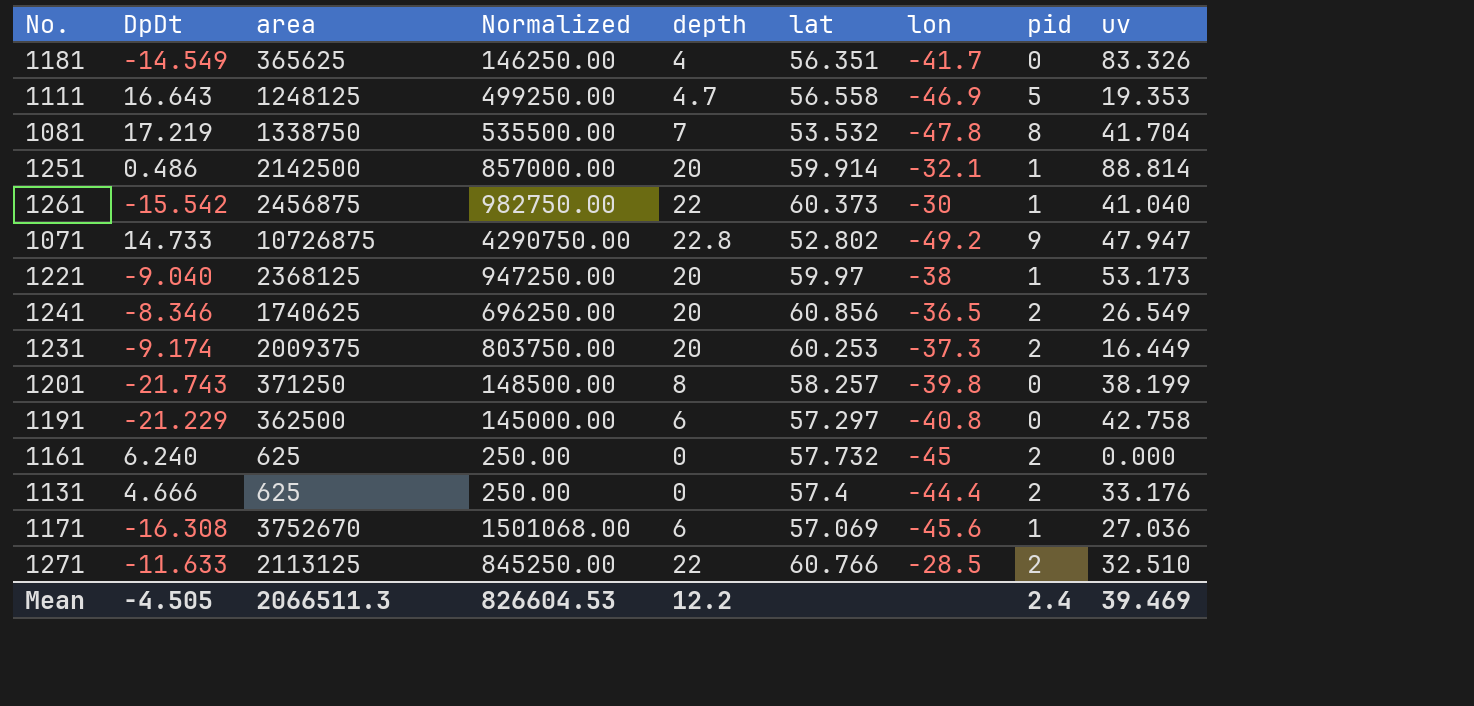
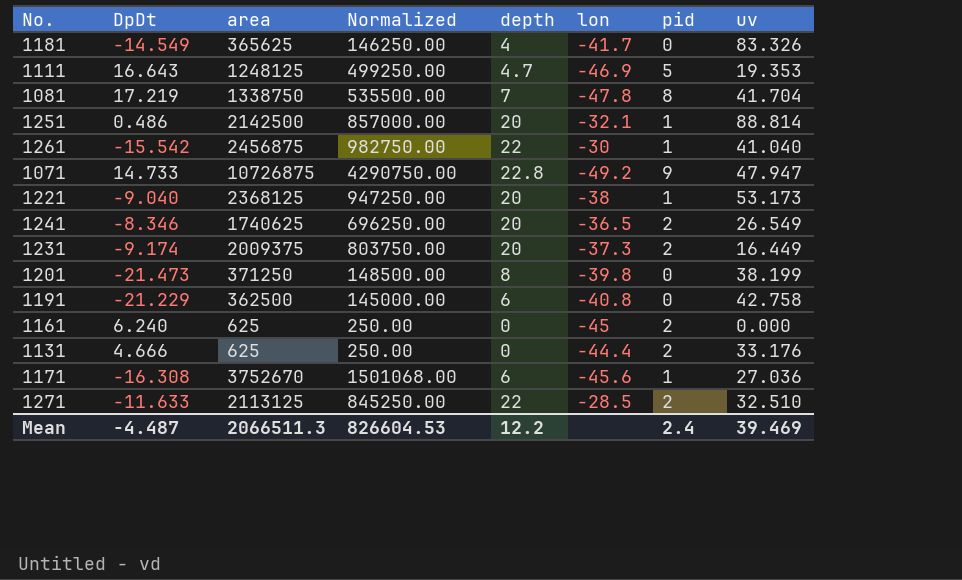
column lat | position: 6 -> none
1201 | DpDt: -21.743 -> -21.473
Mean | DpDt: -4.505 -> -4.487

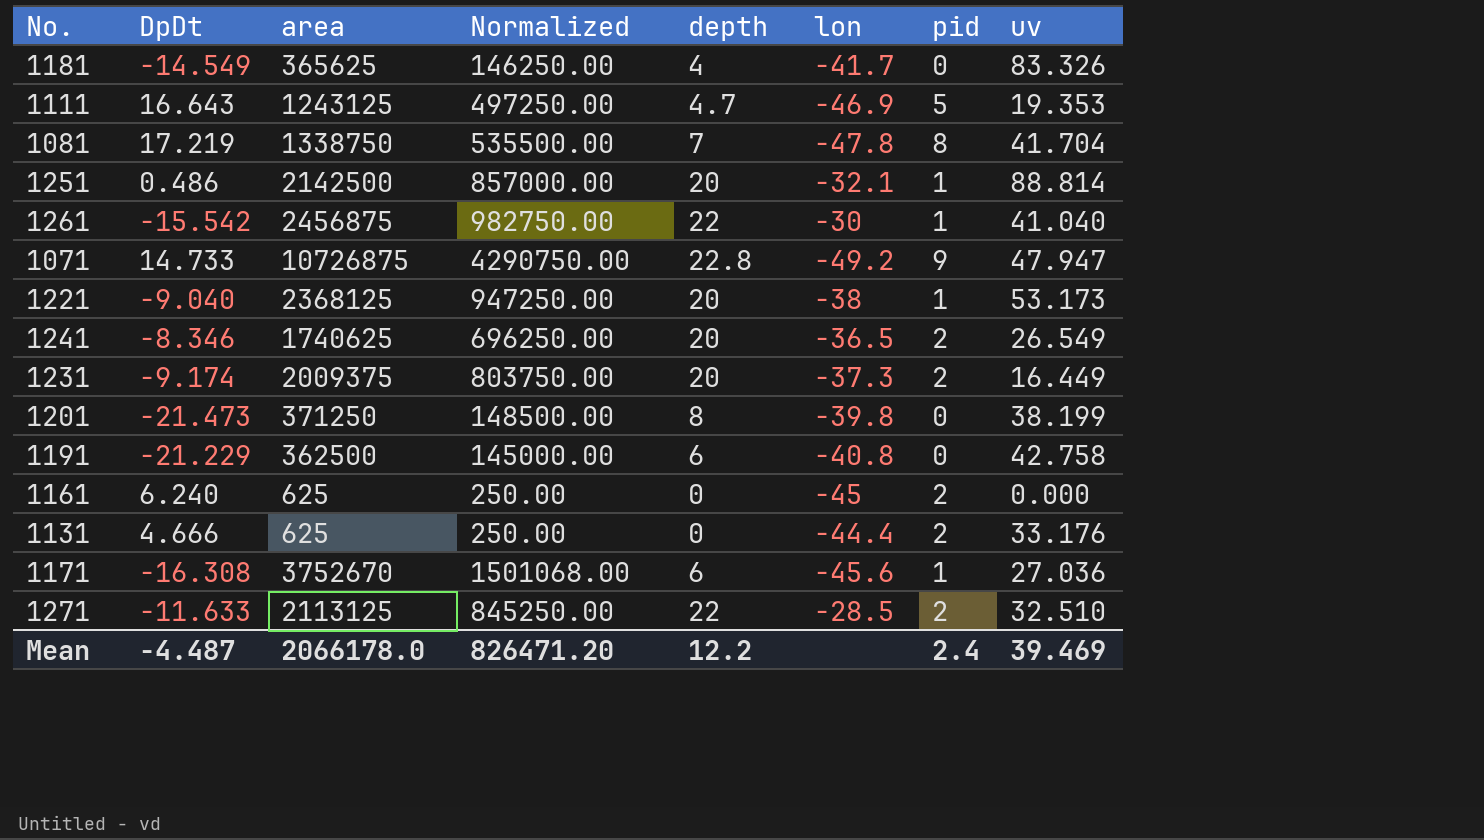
1111 | area: 1248125 -> 1243125
1111 | Normalized: 499250.00 -> 497250.00
Mean | area: 2066511.3 -> 2066178.0
Mean | Normalized: 826604.53 -> 826471.20

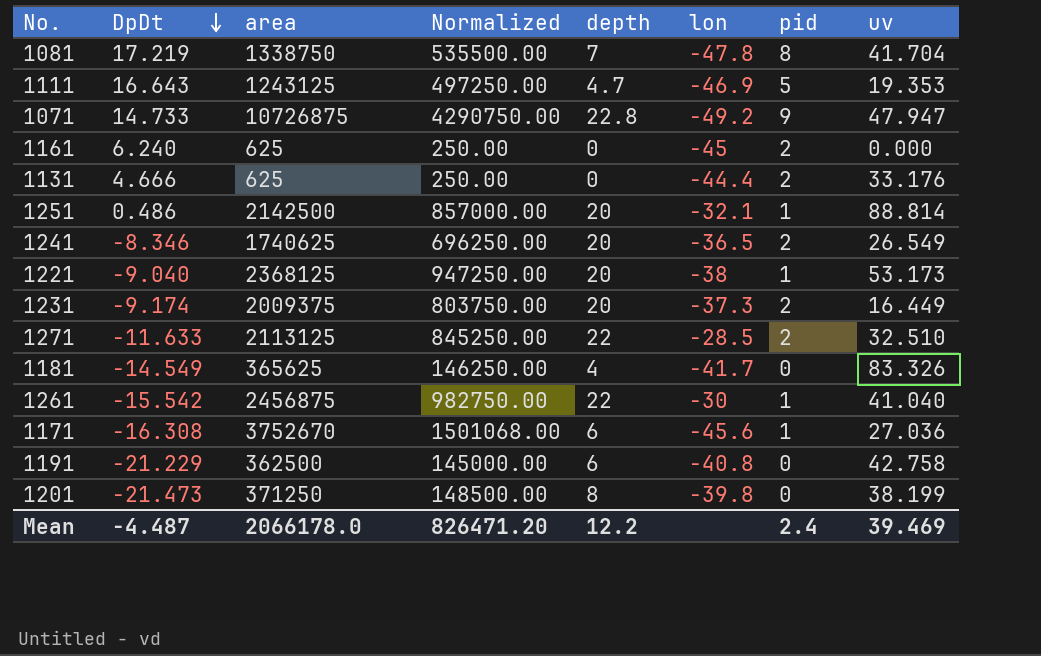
row order: none -> DpDt descending

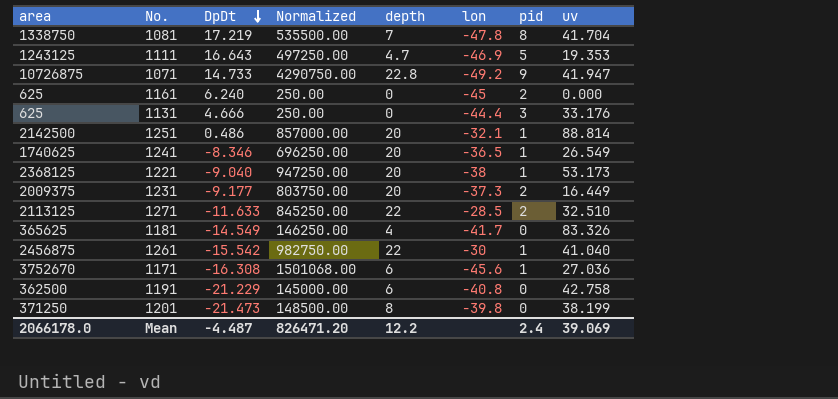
column area | position: 3 -> 1
1071 | uv: 47.947 -> 41.947
1131 | pid: 2 -> 3
1241 | pid: 2 -> 1
1231 | DpDt: -9.174 -> -9.177
Mean | uv: 39.469 -> 39.069

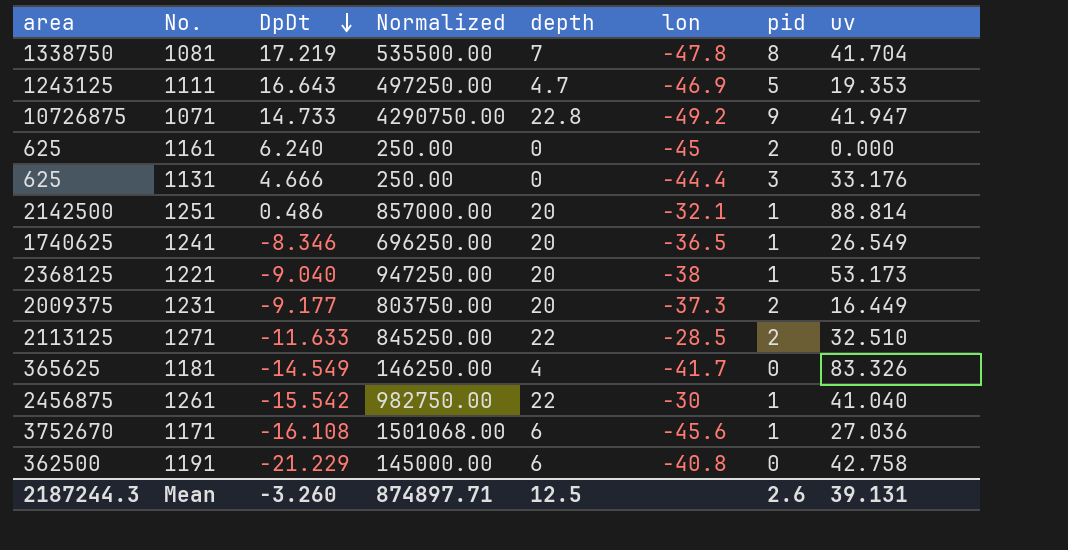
row 1201: 371250 | -21.473 | 148500.00 | 8 | -39.8 | 0 | 38.199 -> none
1171 | DpDt: -16.308 -> -16.108
Mean | area: 2066178.0 -> 2187244.3
Mean | DpDt: -4.487 -> -3.260
Mean | Normalized: 826471.20 -> 874897.71
Mean | depth: 12.2 -> 12.5
Mean | pid: 2.4 -> 2.6
Mean | uv: 39.069 -> 39.131

